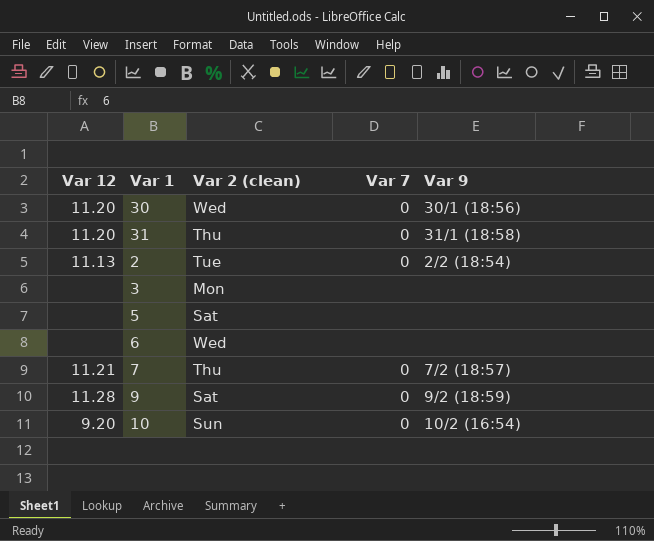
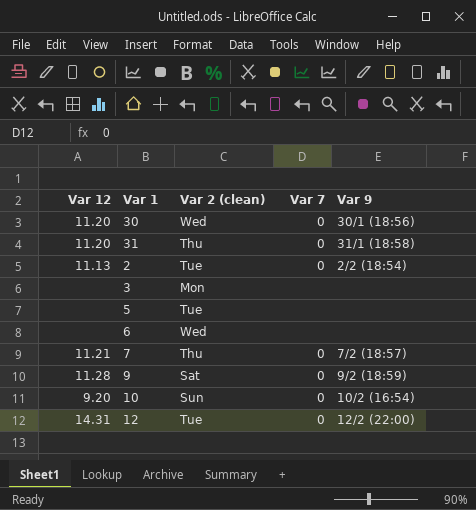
5 | Var 2 (clean): Sat -> Tue
row 12: none -> 14.31 | Tue | 0 | 12/2 (22:00)

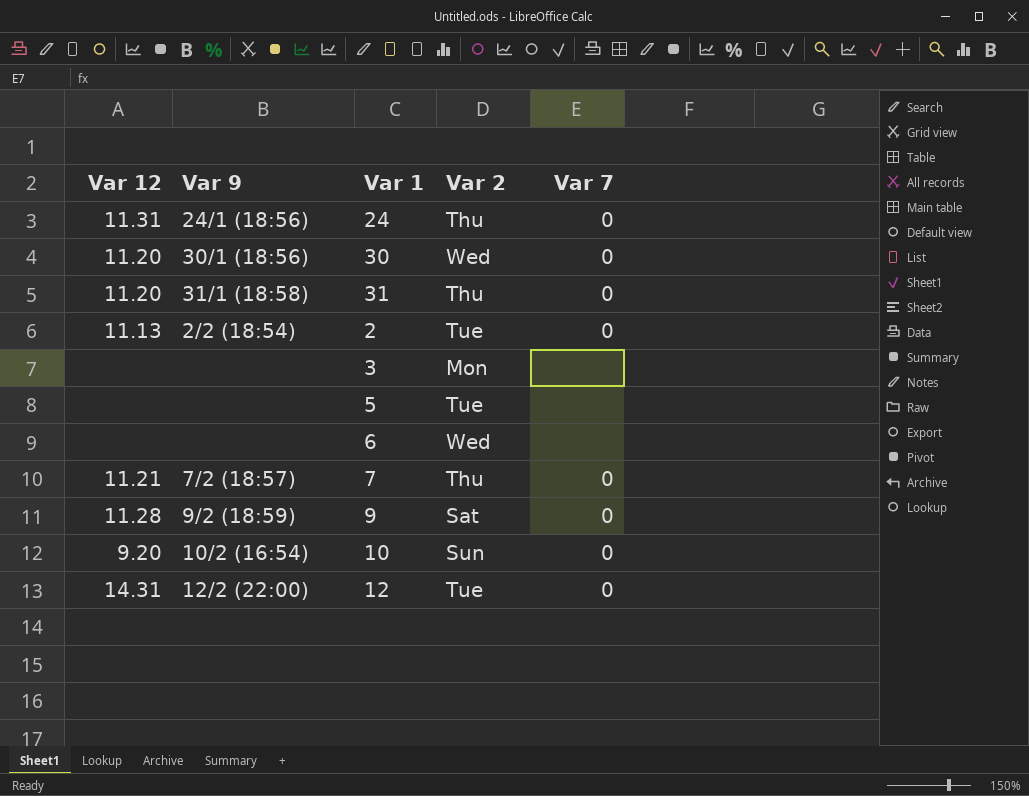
column Var 9 | position: 5 -> 2
column name: Var 2 (clean) -> Var 2
row 24: none -> 11.31 | 24/1 (18:56) | Thu | 0

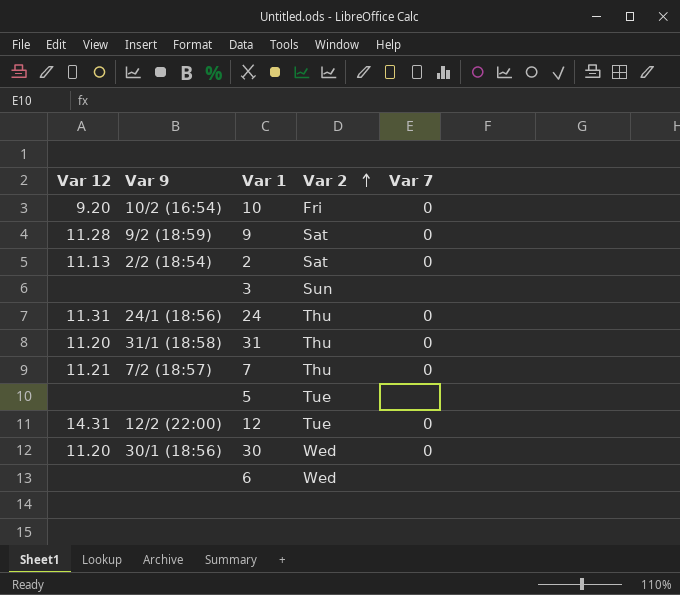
row order: none -> Var 2 ascending
10 | Var 2: Sun -> Fri
2 | Var 2: Tue -> Sat
3 | Var 2: Mon -> Sun

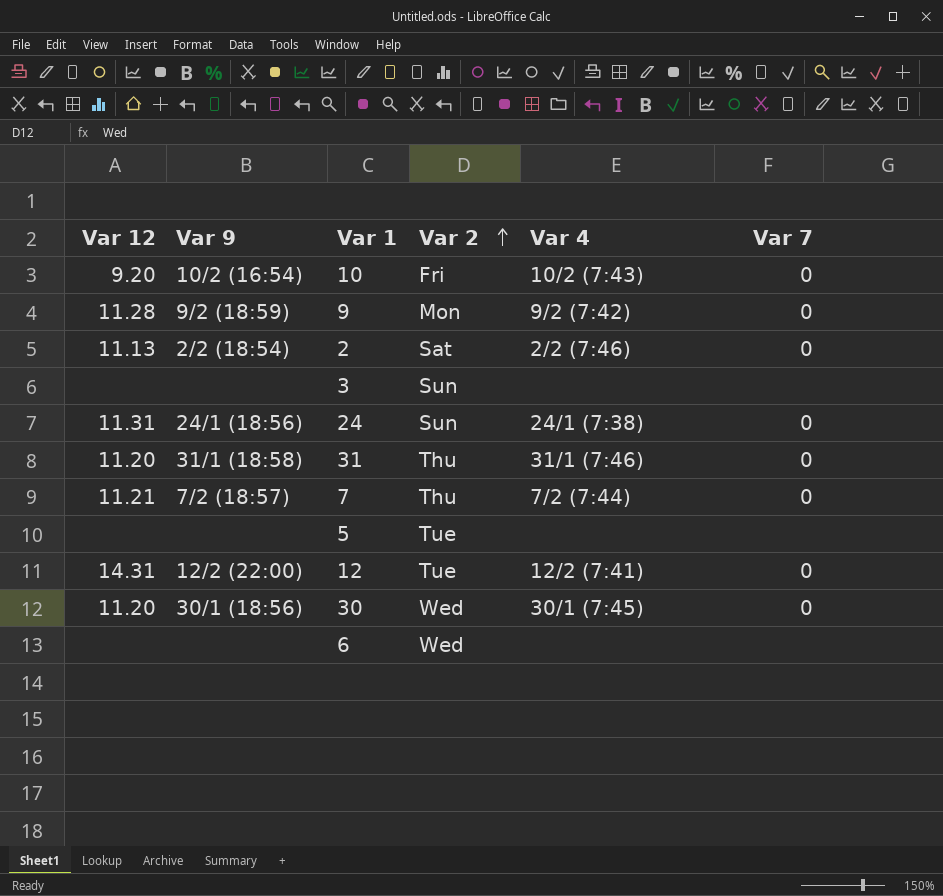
column Var 4 | position: none -> 5
9 | Var 2: Sat -> Mon
24 | Var 2: Thu -> Sun

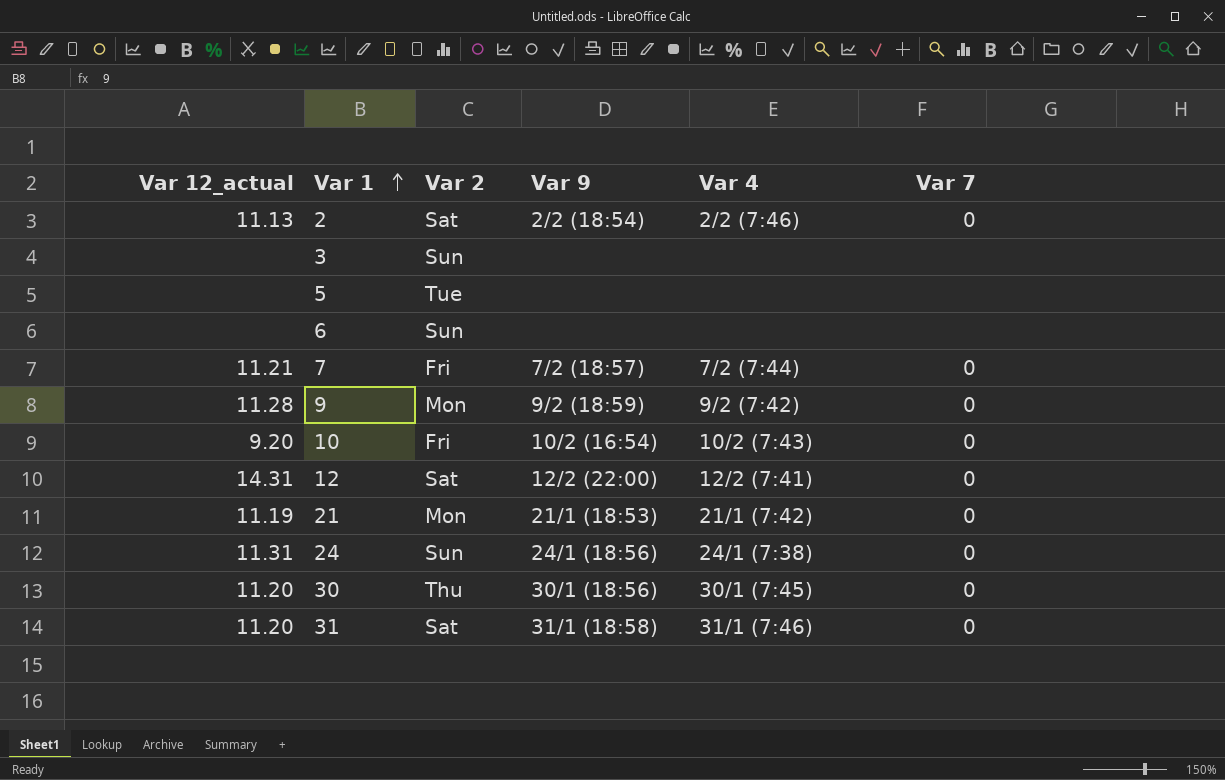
row order: Var 2 ascending -> Var 1 ascending
column name: Var 12 -> Var 12_actual
column Var 9 | position: 2 -> 4
6 | Var 2: Wed -> Sun
7 | Var 2: Thu -> Fri
12 | Var 2: Tue -> Sat
row 21: none -> 11.19 | Mon | 21/1 (18:53) | 21/1 (7:42) | 0
30 | Var 2: Wed -> Thu
31 | Var 2: Thu -> Sat

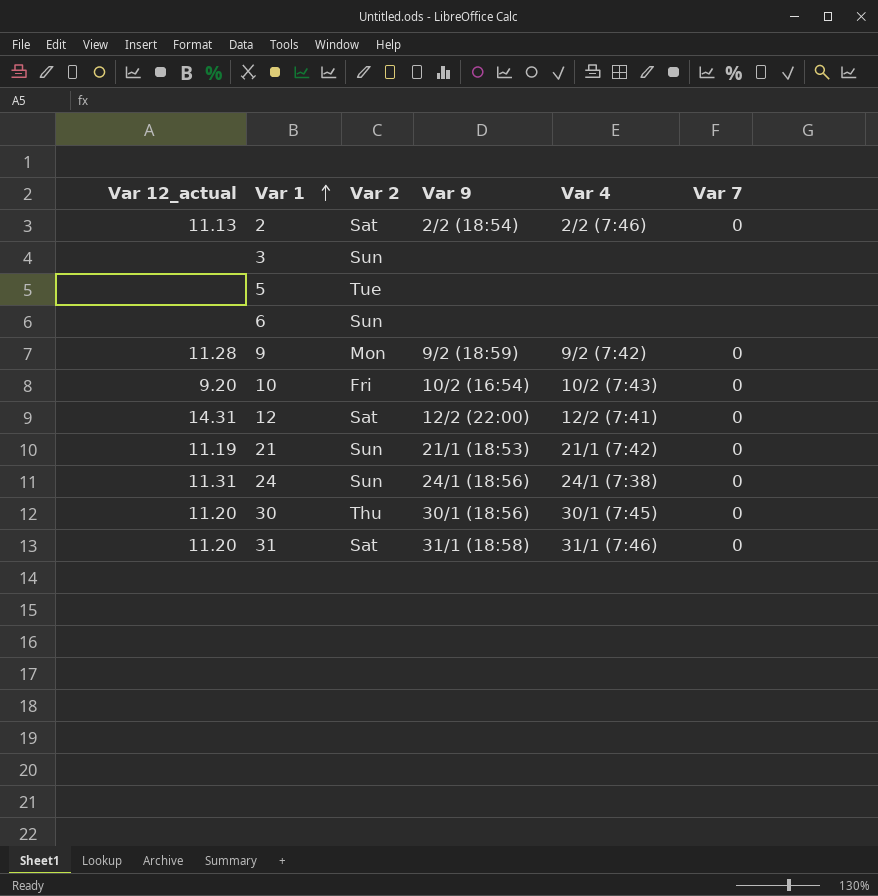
row 7: 11.21 | Fri | 7/2 (18:57) | 7/2 (7:44) | 0 -> none
21 | Var 2: Mon -> Sun

